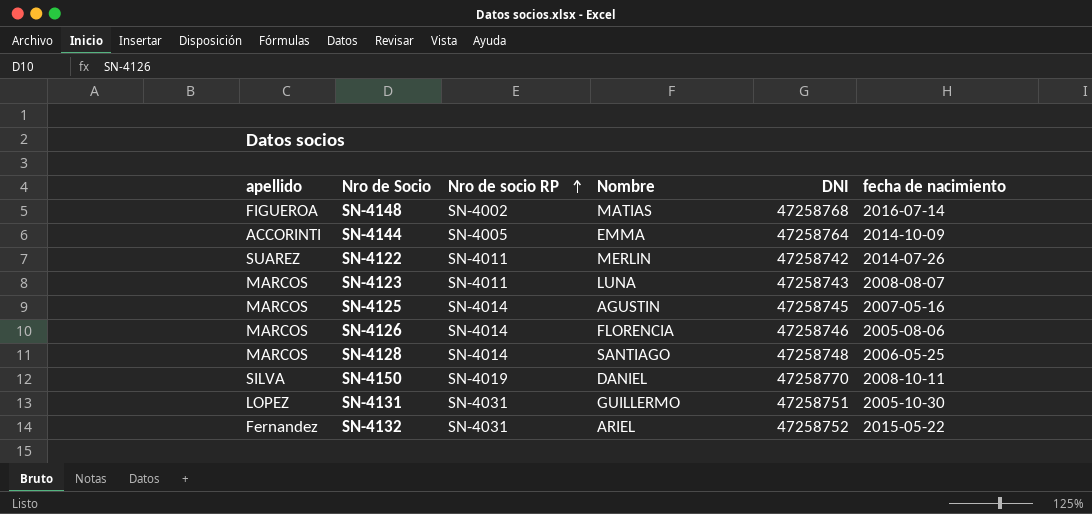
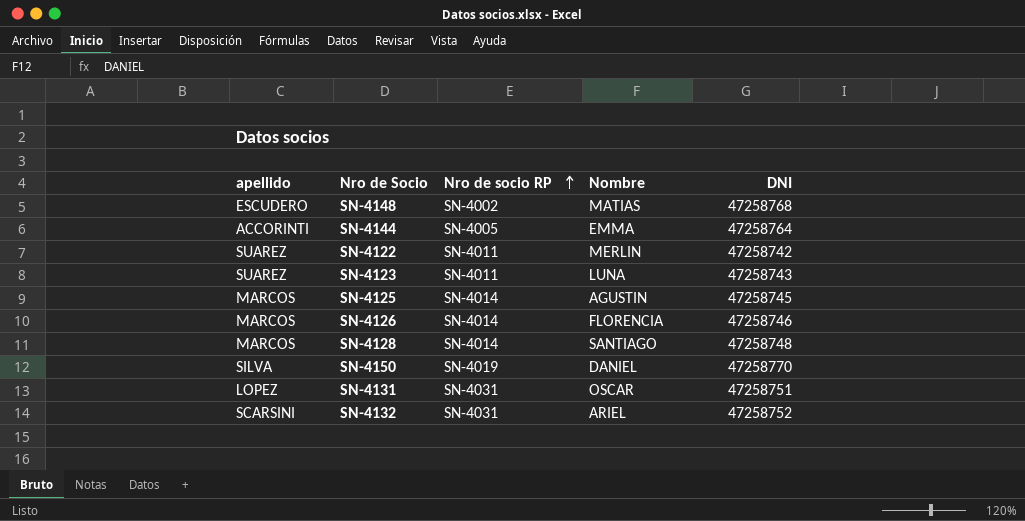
column fecha de nacimiento | position: 6 -> none
SN-4148 | apellido: FIGUEROA -> ESCUDERO
SN-4123 | apellido: MARCOS -> SUAREZ
SN-4131 | Nombre: GUILLERMO -> OSCAR
SN-4132 | apellido: Fernandez -> SCARSINI

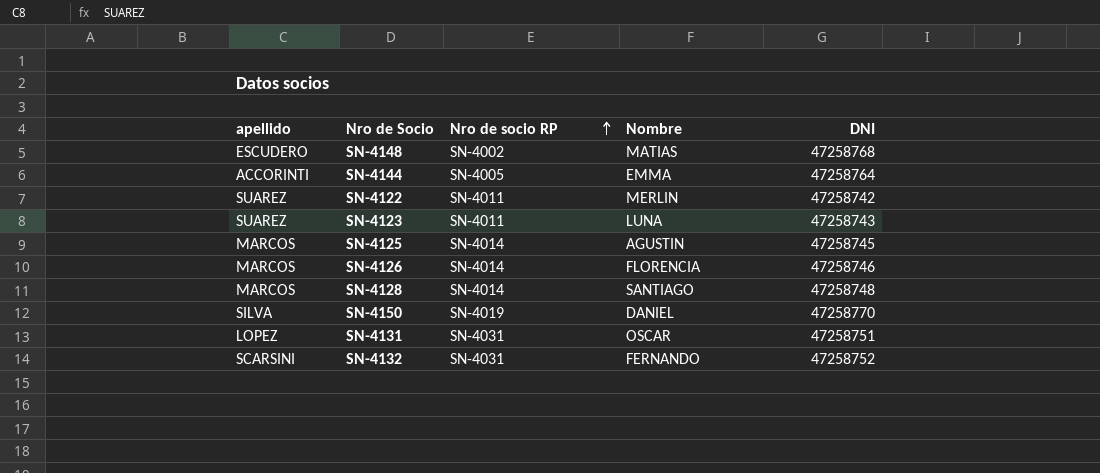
SN-4132 | Nombre: ARIEL -> FERNANDO

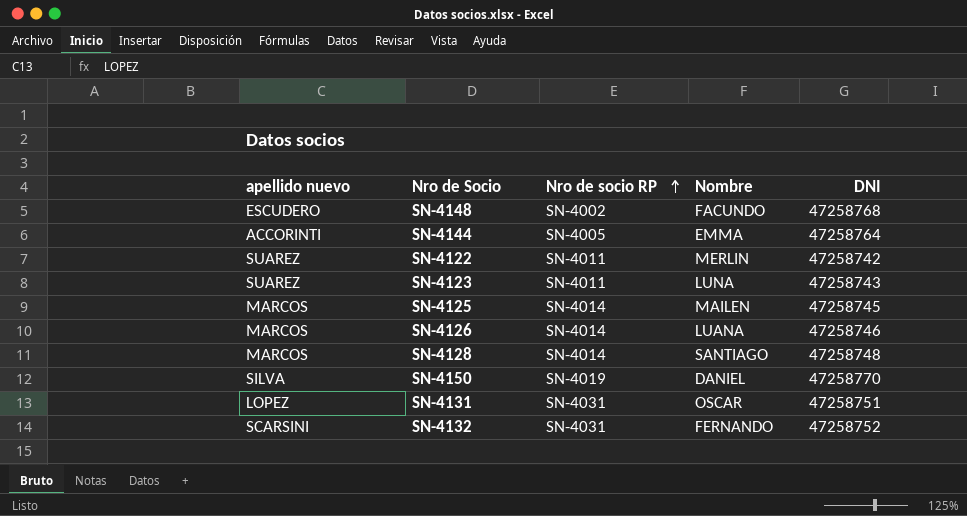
column name: apellido -> apellido nuevo
SN-4148 | Nombre: MATIAS -> FACUNDO
SN-4125 | Nombre: AGUSTIN -> MAILEN
SN-4126 | Nombre: FLORENCIA -> LUANA

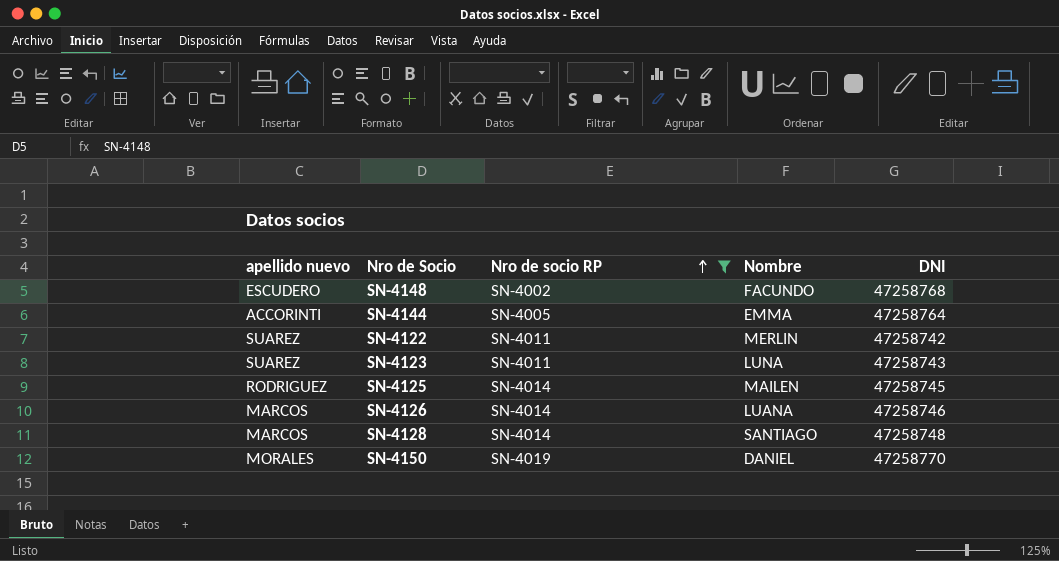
filter: none -> Nro de socio RP != SN-4031
SN-4125 | apellido nuevo: MARCOS -> RODRIGUEZ
SN-4150 | apellido nuevo: SILVA -> MORALES

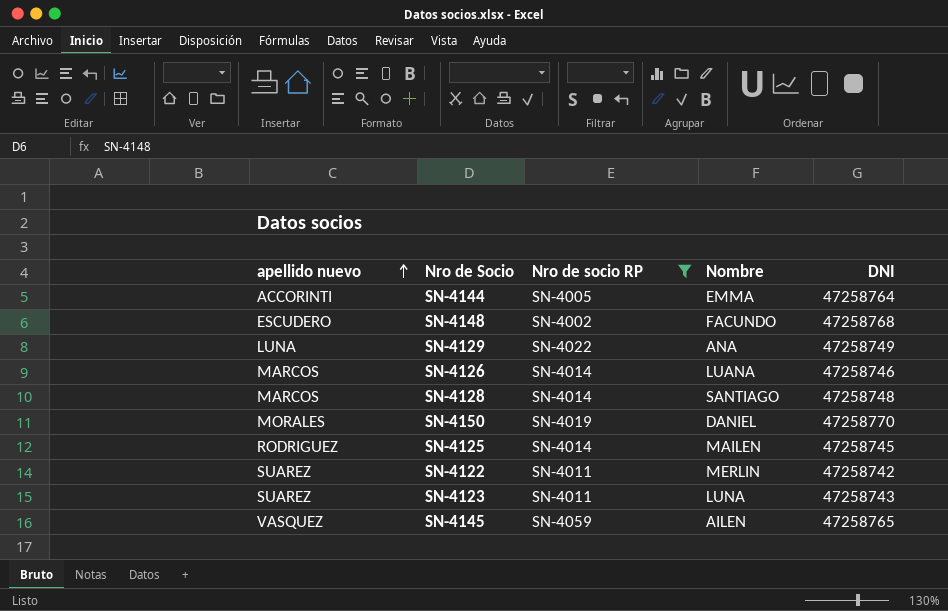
row order: Nro de socio RP ascending -> apellido nuevo ascending
row SN-4129: none -> LUNA | SN-4022 | ANA | 47258749
row SN-4145: none -> VASQUEZ | SN-4059 | AILEN | 47258765

